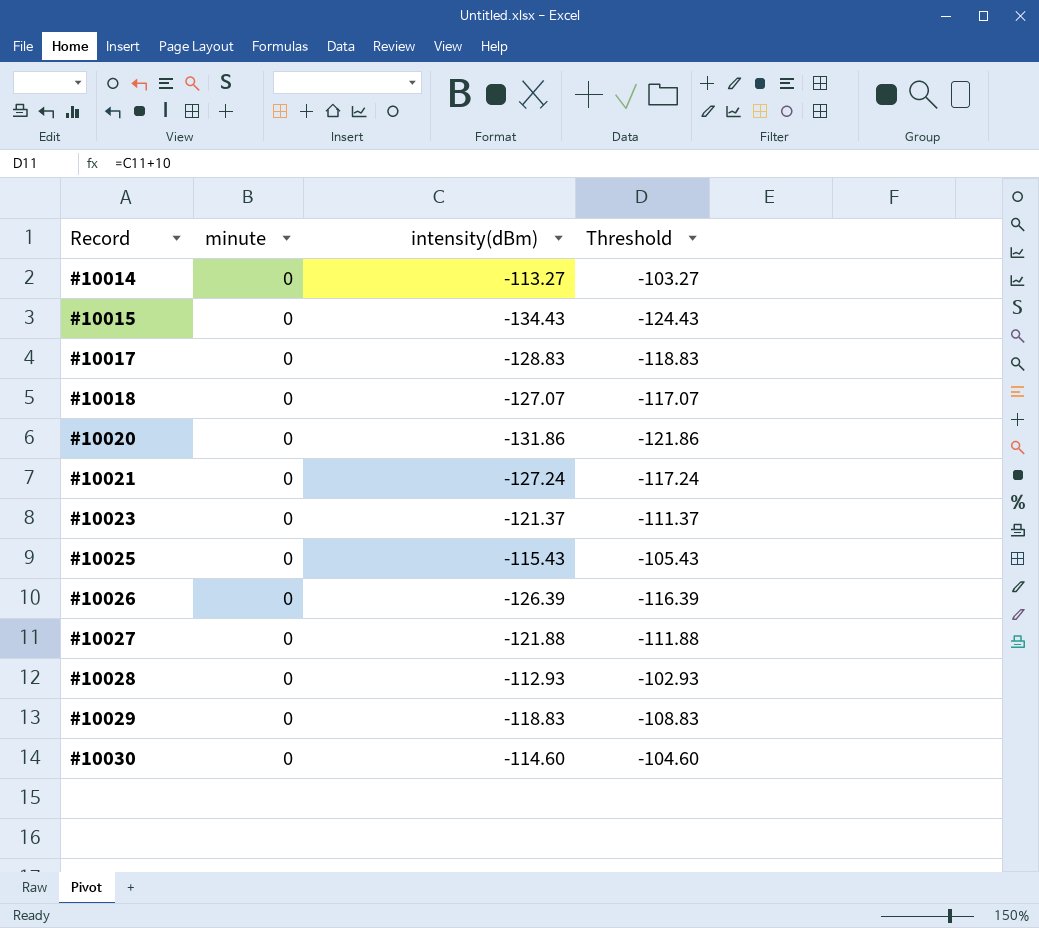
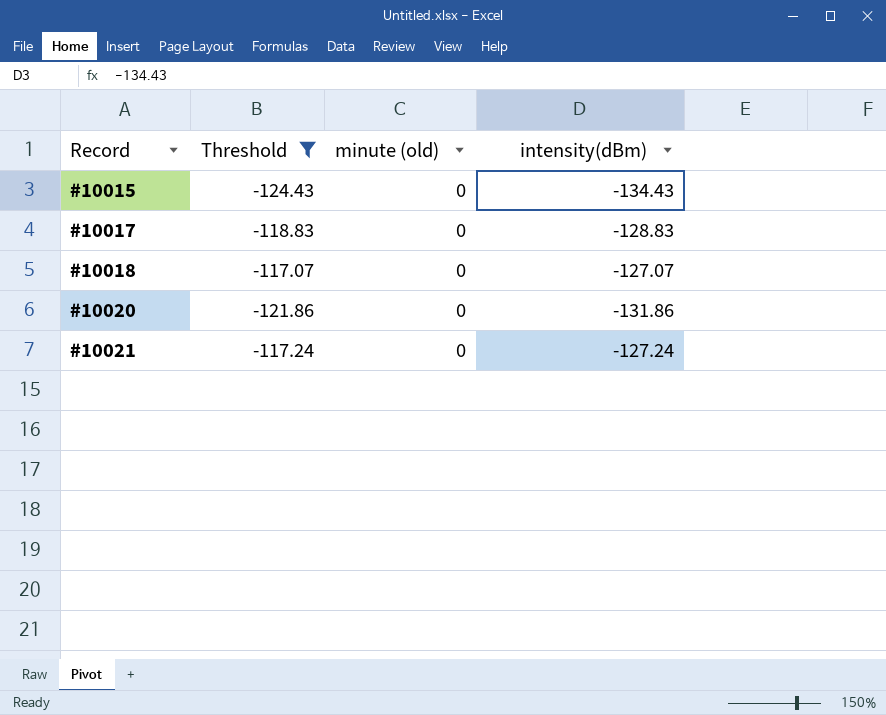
filter: none -> Threshold <= -117.07
column Threshold | position: 4 -> 2
column name: minute -> minute (old)

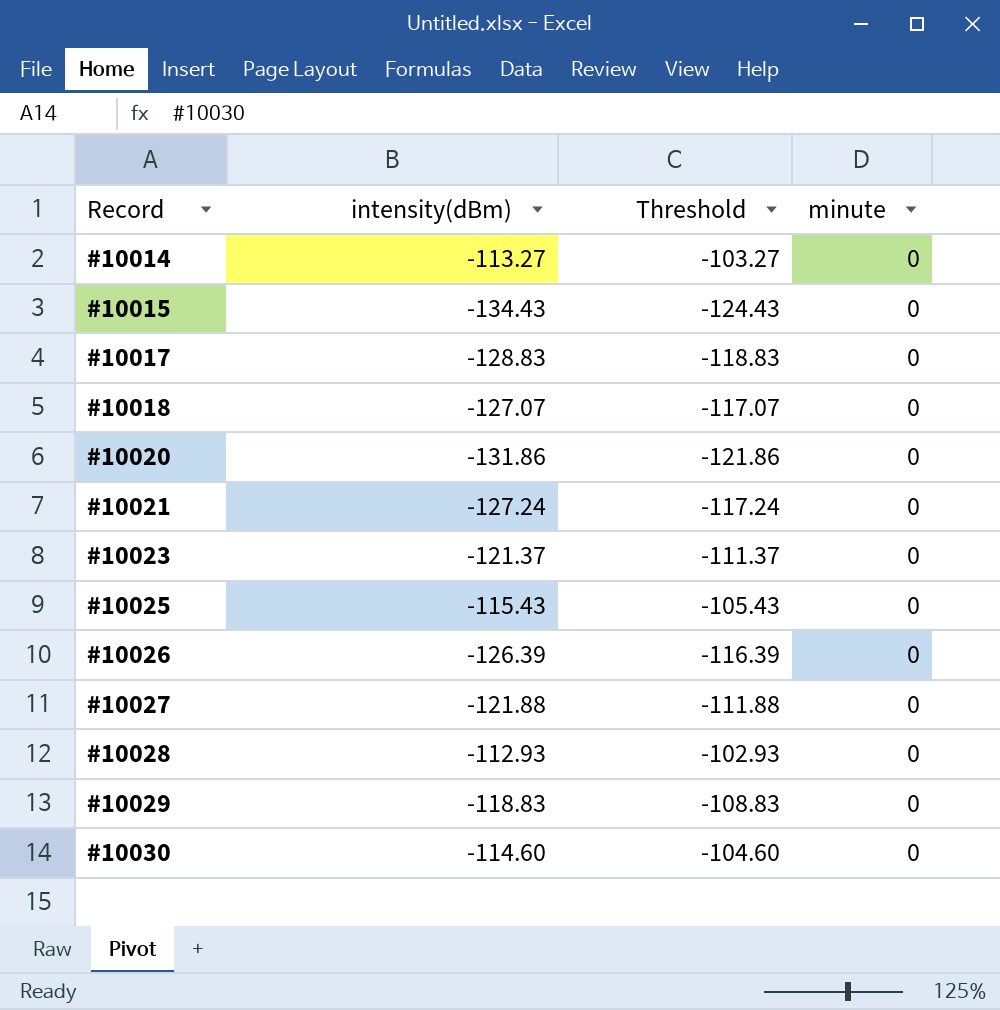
filter: Threshold <= -117.07 -> none
column intensity(dBm) | position: 4 -> 2
column name: minute (old) -> minute

